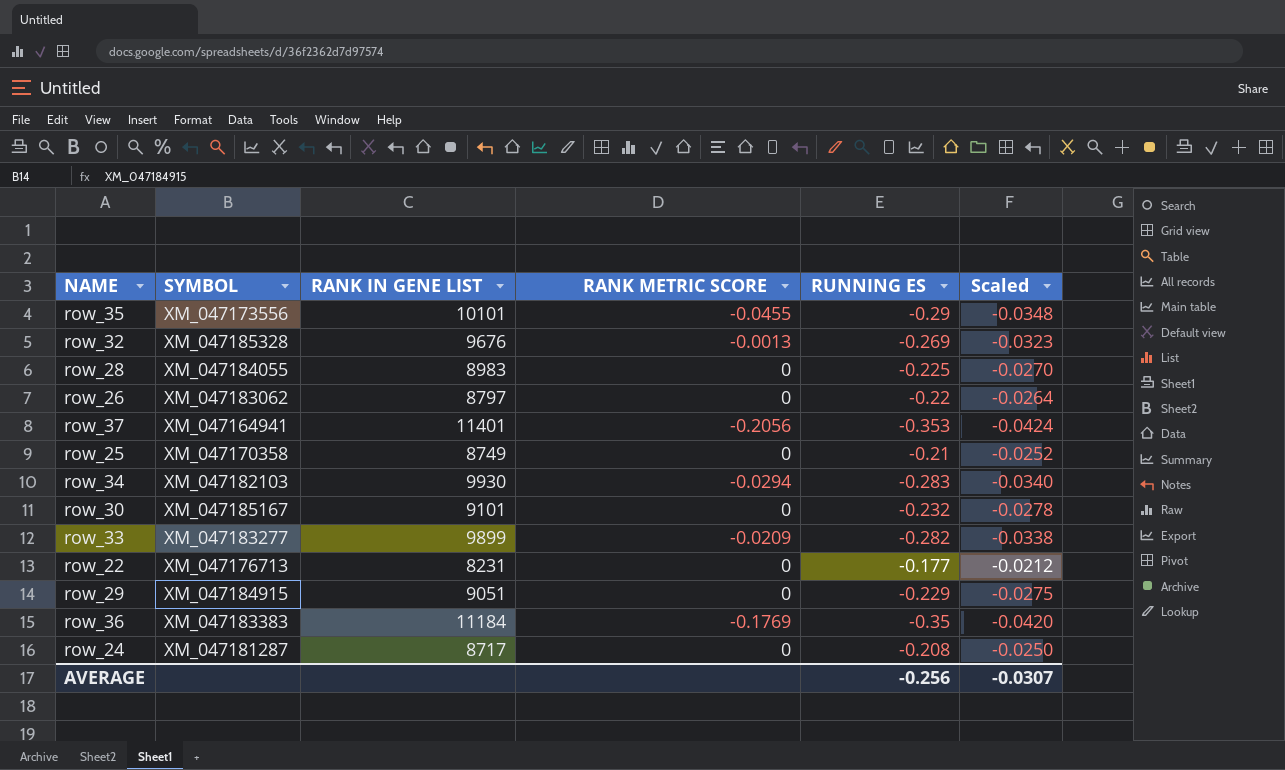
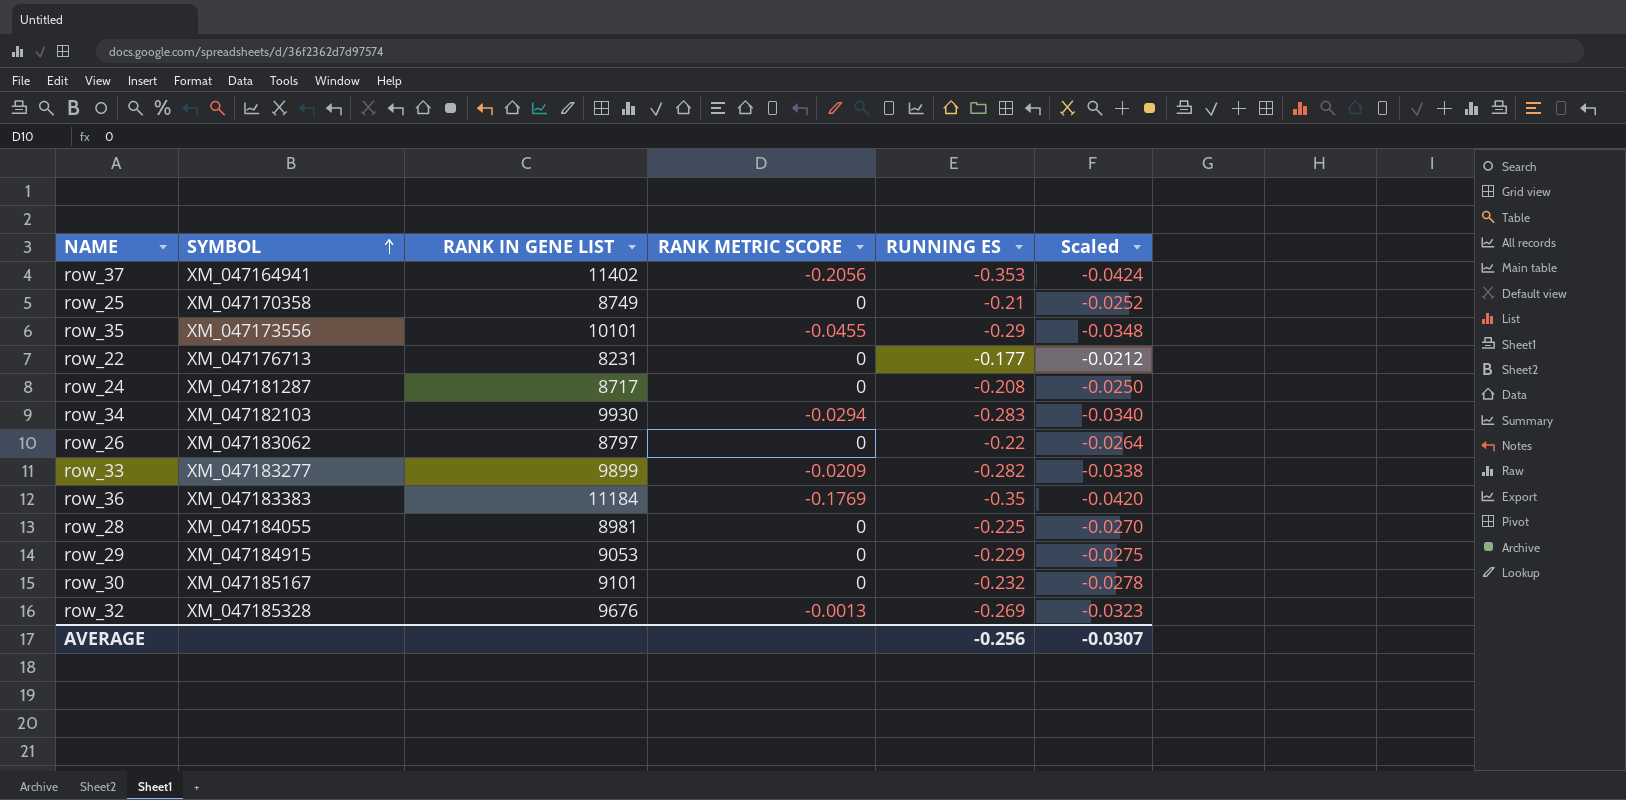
row order: none -> SYMBOL ascending
row_37 | RANK IN GENE LIST: 11401 -> 11402
row_28 | RANK IN GENE LIST: 8983 -> 8981
row_29 | RANK IN GENE LIST: 9051 -> 9053

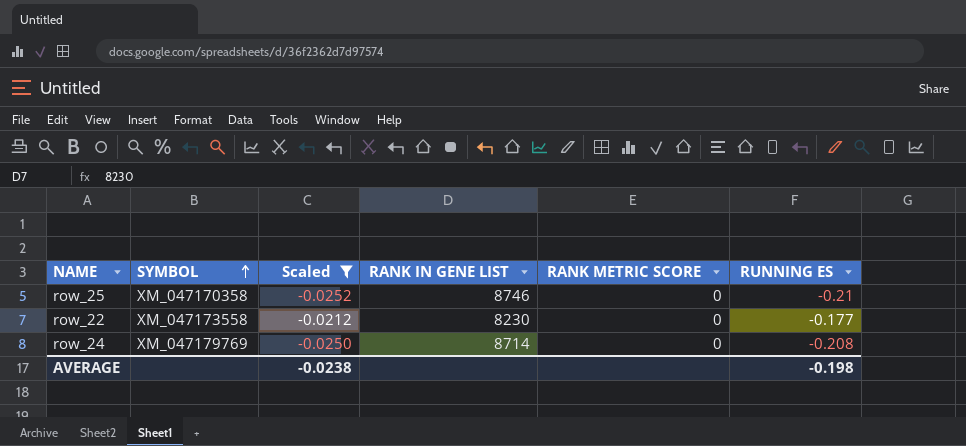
filter: none -> Scaled >= -0.0252
column Scaled | position: 6 -> 3
row_25 | RANK IN GENE LIST: 8749 -> 8746
row_22 | SYMBOL: XM_047176713 -> XM_047173558
row_22 | RANK IN GENE LIST: 8231 -> 8230
row_24 | SYMBOL: XM_047181287 -> XM_047179769
row_24 | RANK IN GENE LIST: 8717 -> 8714
AVERAGE | Scaled: -0.0307 -> -0.0238
AVERAGE | RUNNING ES: -0.256 -> -0.198

